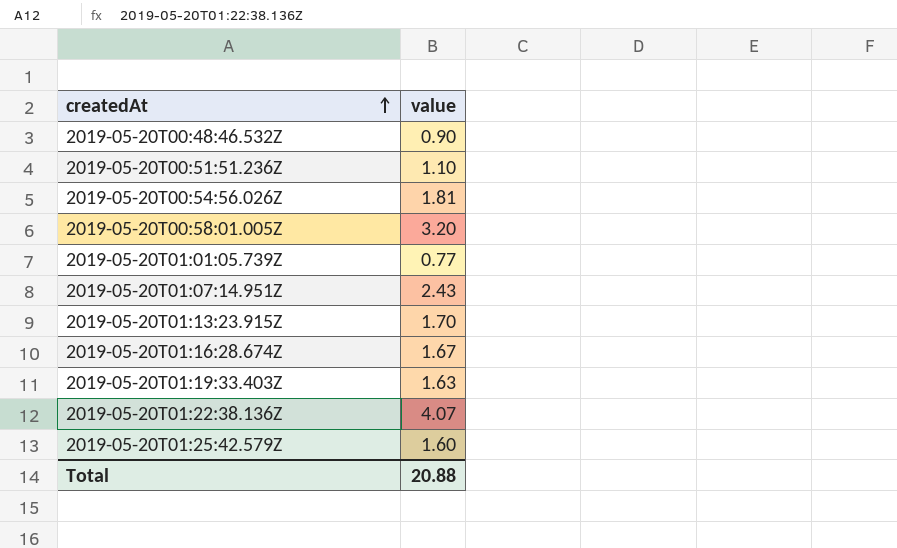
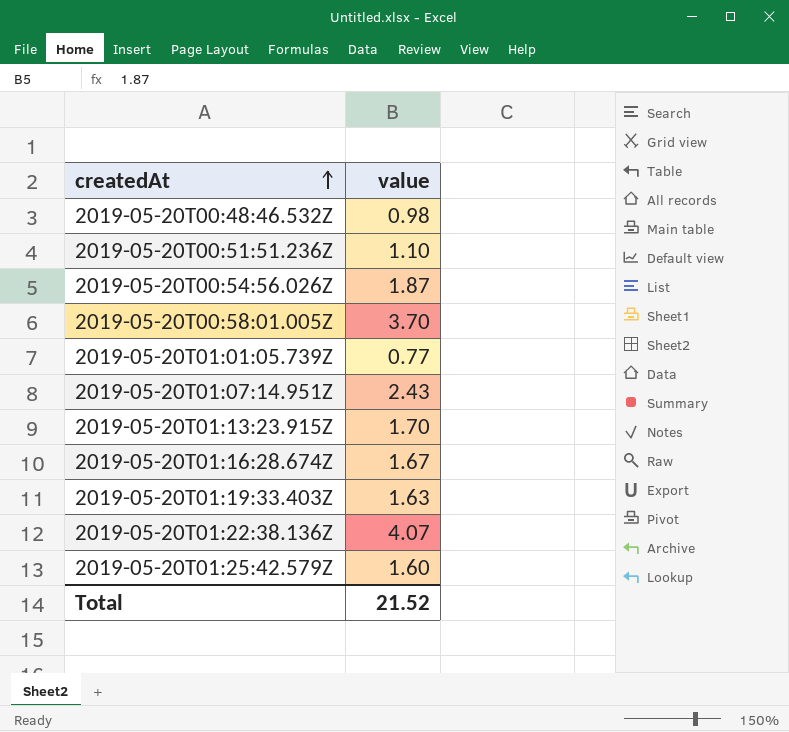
2019-05-20T00:48:46.532Z | value: 0.90 -> 0.98
2019-05-20T00:54:56.026Z | value: 1.81 -> 1.87
2019-05-20T00:58:01.005Z | value: 3.20 -> 3.70
Total | value: 20.88 -> 21.52

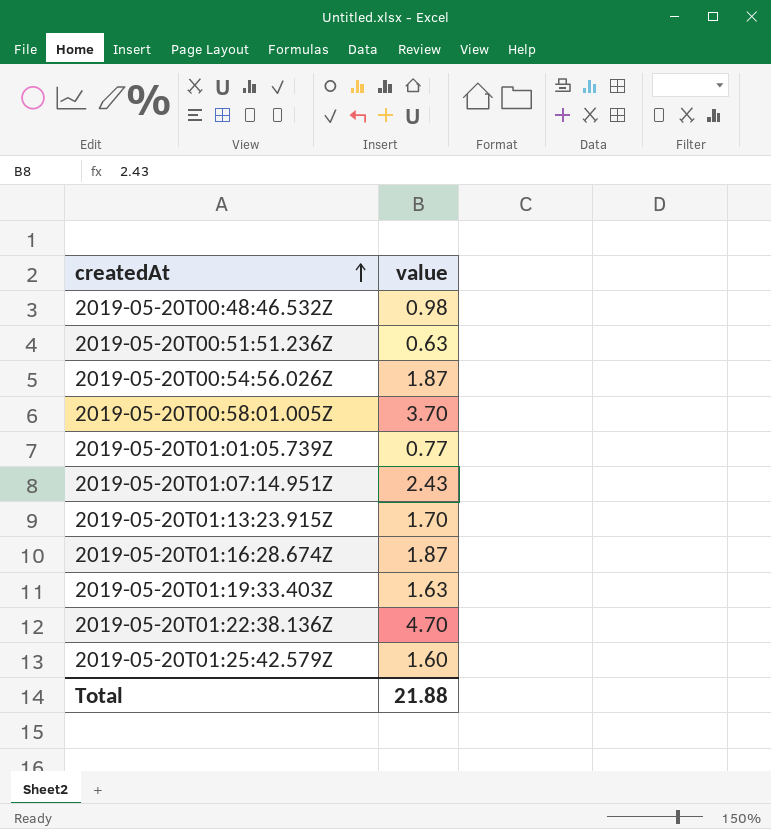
2019-05-20T00:51:51.236Z | value: 1.10 -> 0.63
2019-05-20T01:16:28.674Z | value: 1.67 -> 1.87
2019-05-20T01:22:38.136Z | value: 4.07 -> 4.70
Total | value: 21.52 -> 21.88

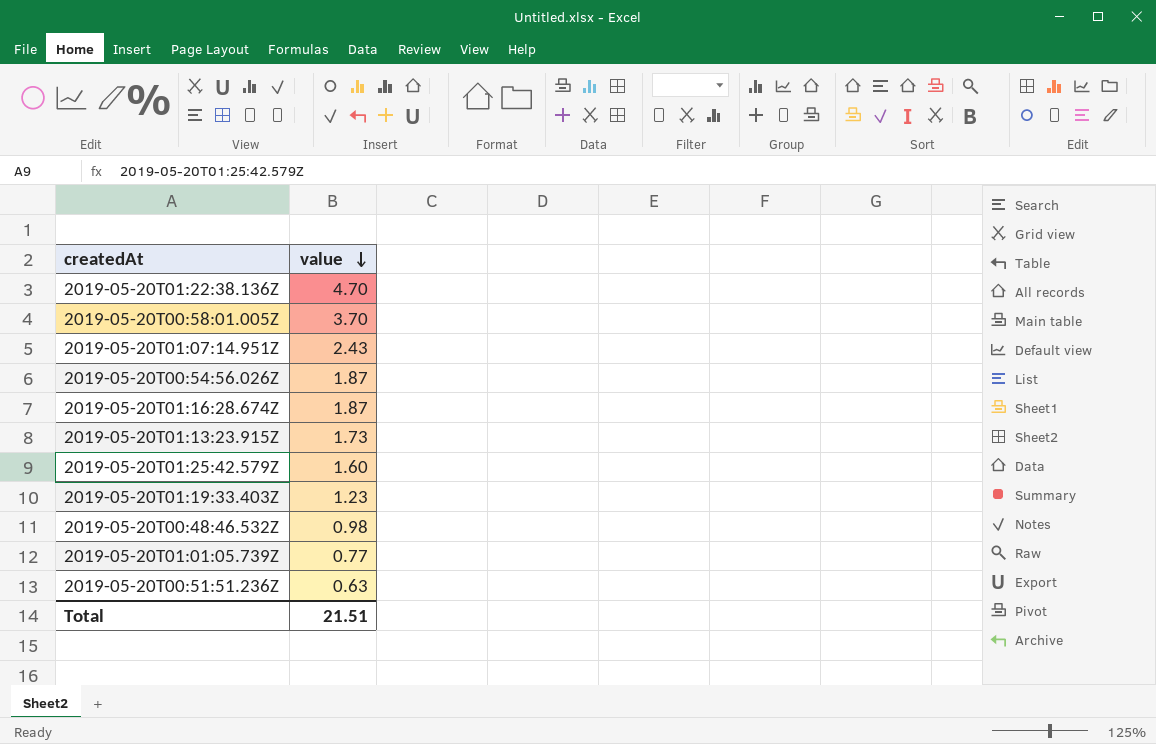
row order: createdAt ascending -> value descending
2019-05-20T01:13:23.915Z | value: 1.70 -> 1.73
2019-05-20T01:19:33.403Z | value: 1.63 -> 1.23
Total | value: 21.88 -> 21.51

